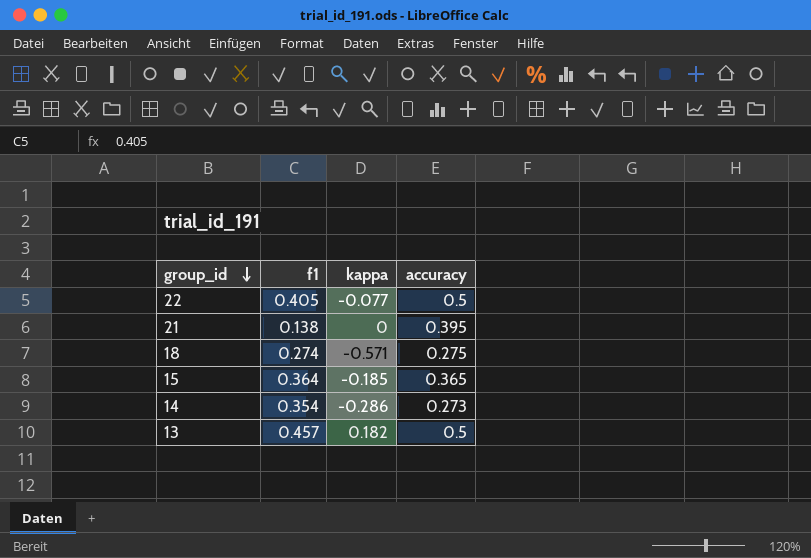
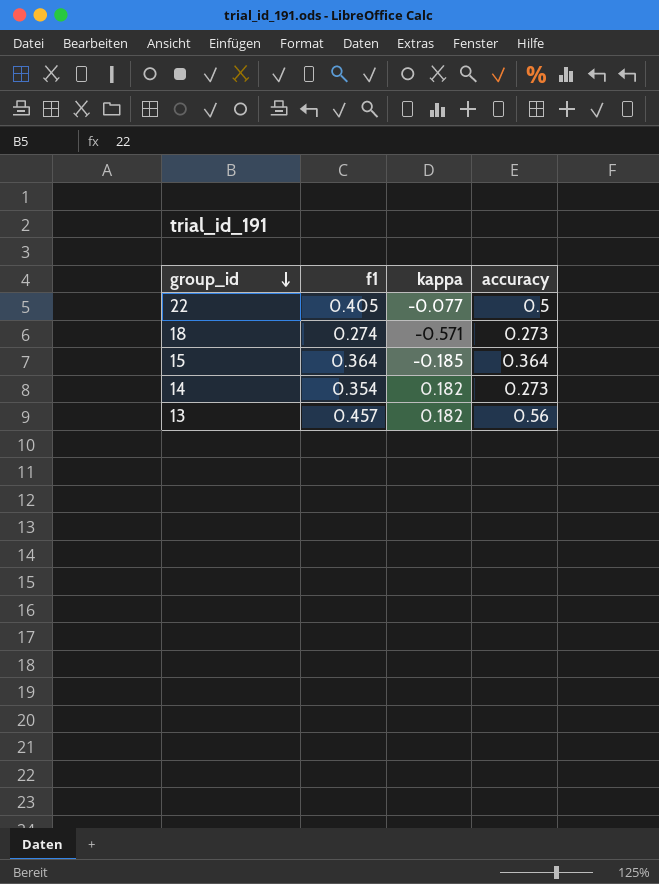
row 21: 0.138 | 0 | 0.395 -> none
18 | accuracy: 0.275 -> 0.273
15 | accuracy: 0.365 -> 0.364
14 | kappa: -0.286 -> 0.182
13 | accuracy: 0.5 -> 0.56

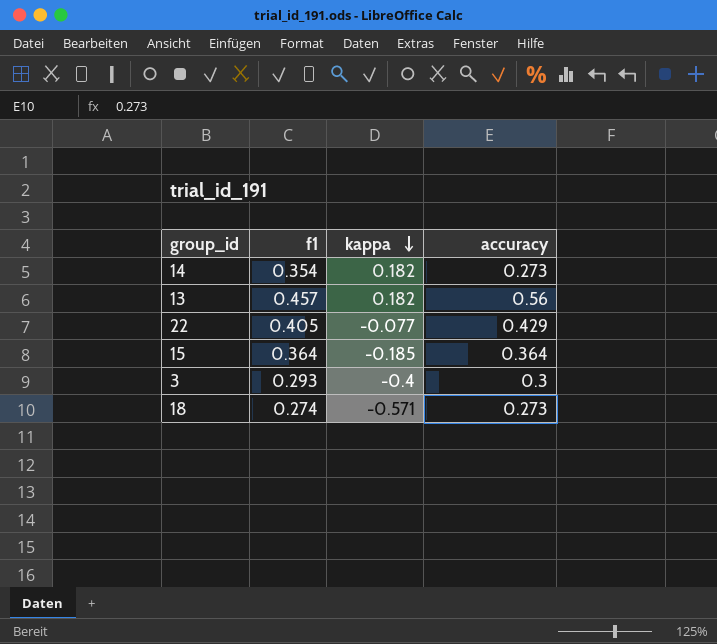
row order: group_id descending -> kappa descending
22 | accuracy: 0.5 -> 0.429
row 3: none -> 0.293 | -0.4 | 0.3

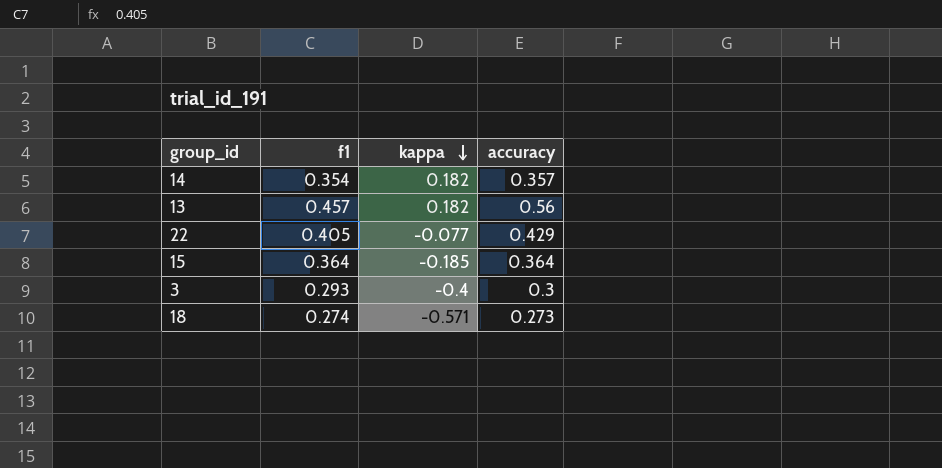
14 | accuracy: 0.273 -> 0.357

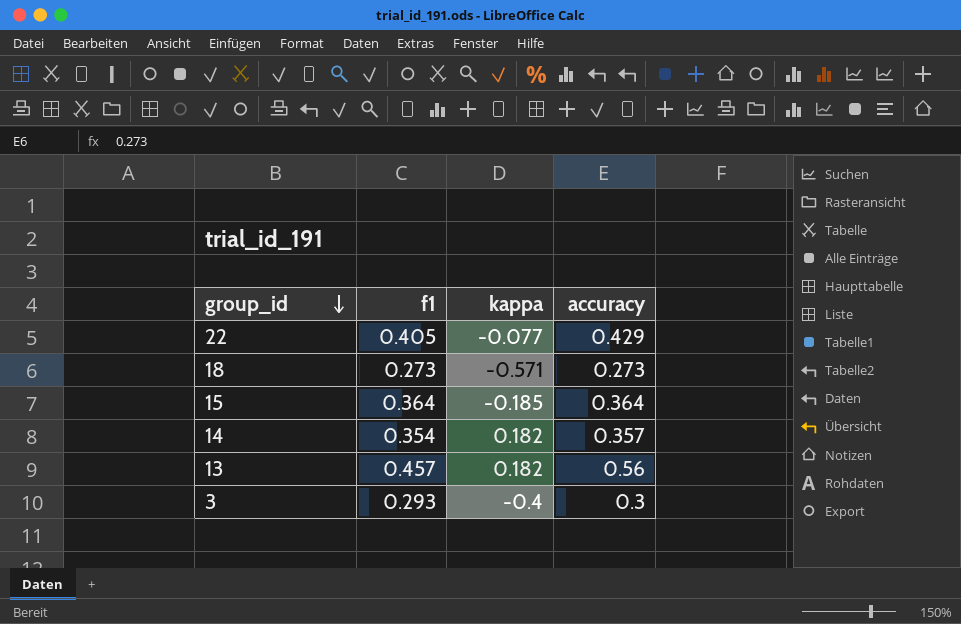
row order: kappa descending -> group_id descending
18 | f1: 0.274 -> 0.273

